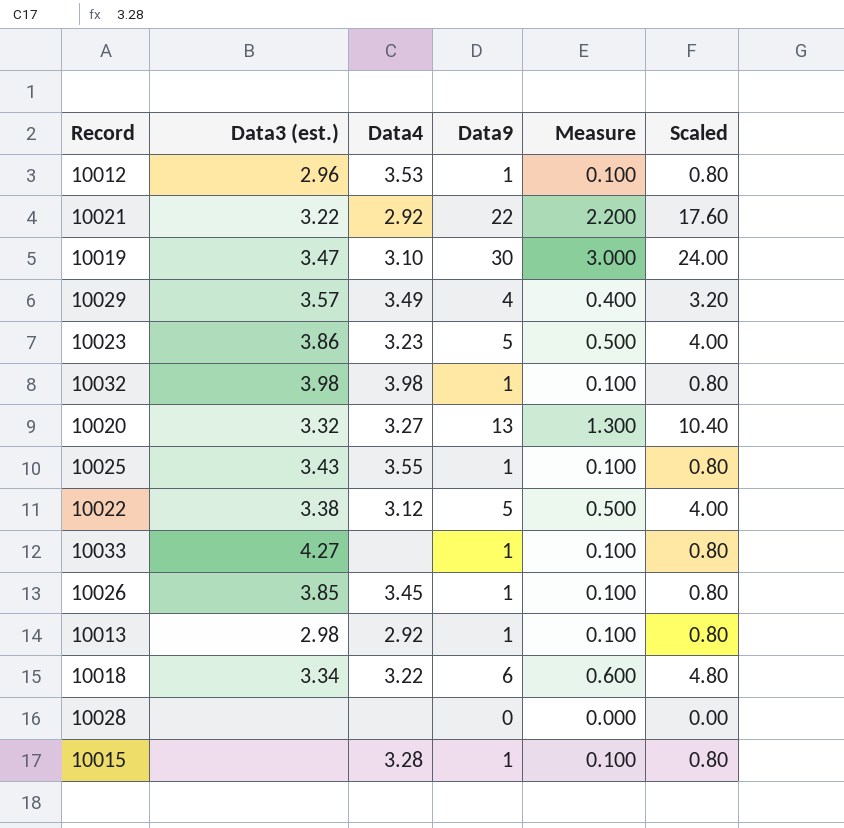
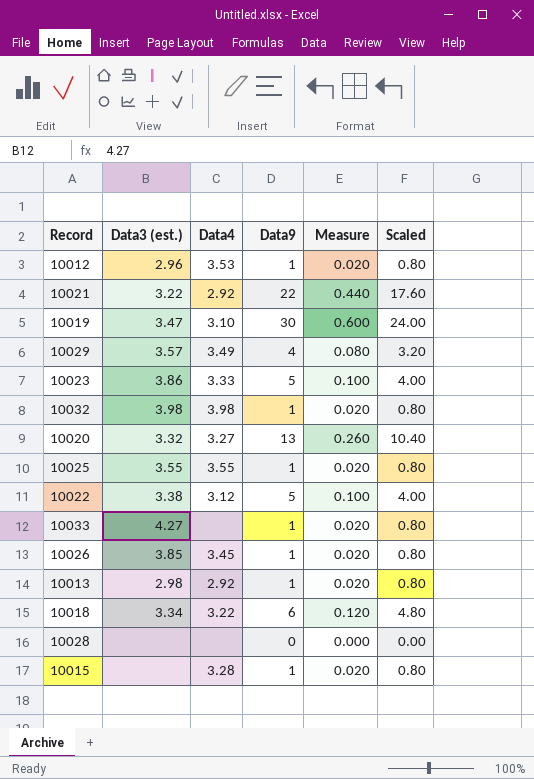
column Measure | formula: [Data9] * 0.1 -> [Data9] * 0.02
10023 | Data4: 3.23 -> 3.33
10025 | Data3 (est.): 3.43 -> 3.55

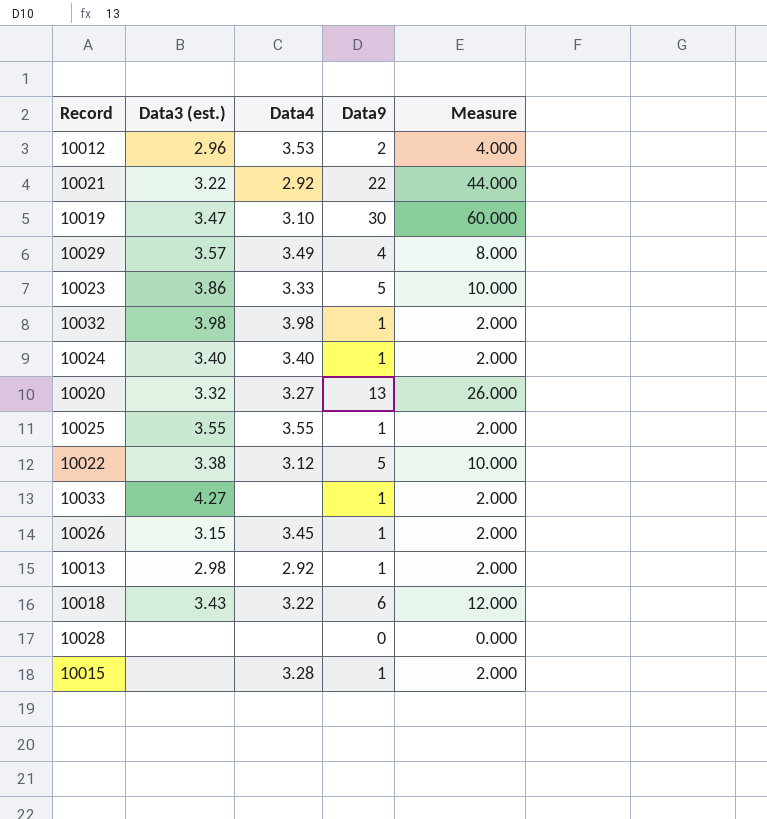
column Scaled | formula: [Data9] * 0.8 -> none
column Measure | formula: [Data9] * 0.02 -> [Data9] * 2
10012 | Data9: 1 -> 2
row 10024: none -> 3.40 | 3.40 | 1 | 2.000
10026 | Data3 (est.): 3.85 -> 3.15
10018 | Data3 (est.): 3.34 -> 3.43

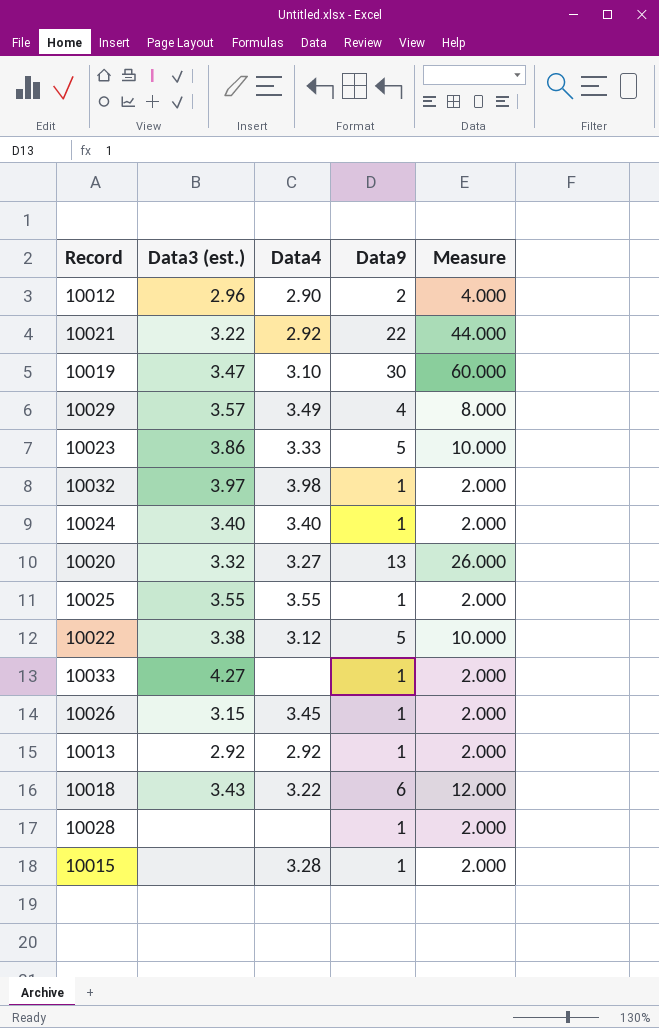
10012 | Data4: 3.53 -> 2.90
10032 | Data3 (est.): 3.98 -> 3.97
10013 | Data3 (est.): 2.98 -> 2.92
10028 | Data9: 0 -> 1
10028 | Measure: 0.000 -> 2.000

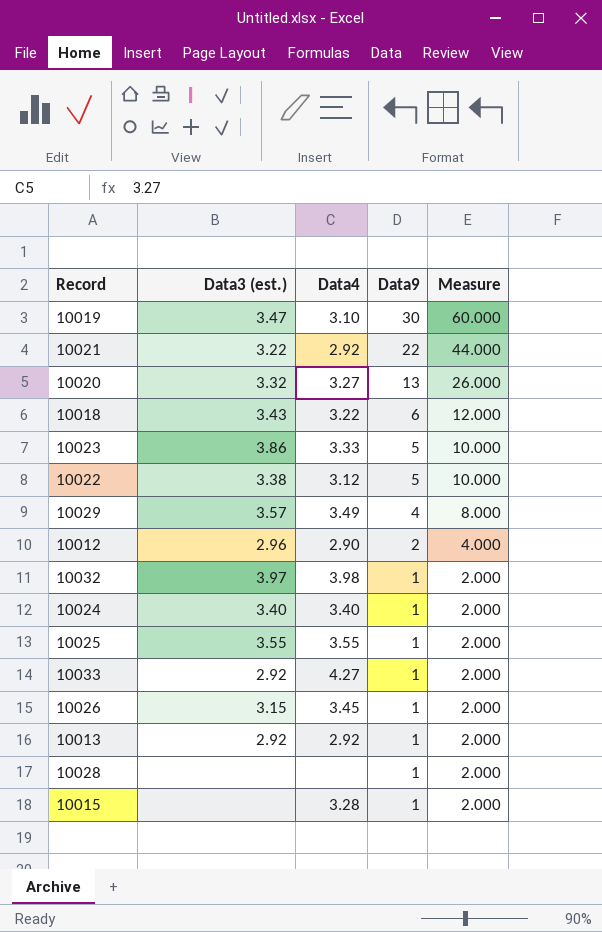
row order: none -> Data9 descending
10033 | Data3 (est.): 4.27 -> 2.92
10033 | Data4: none -> 4.27

